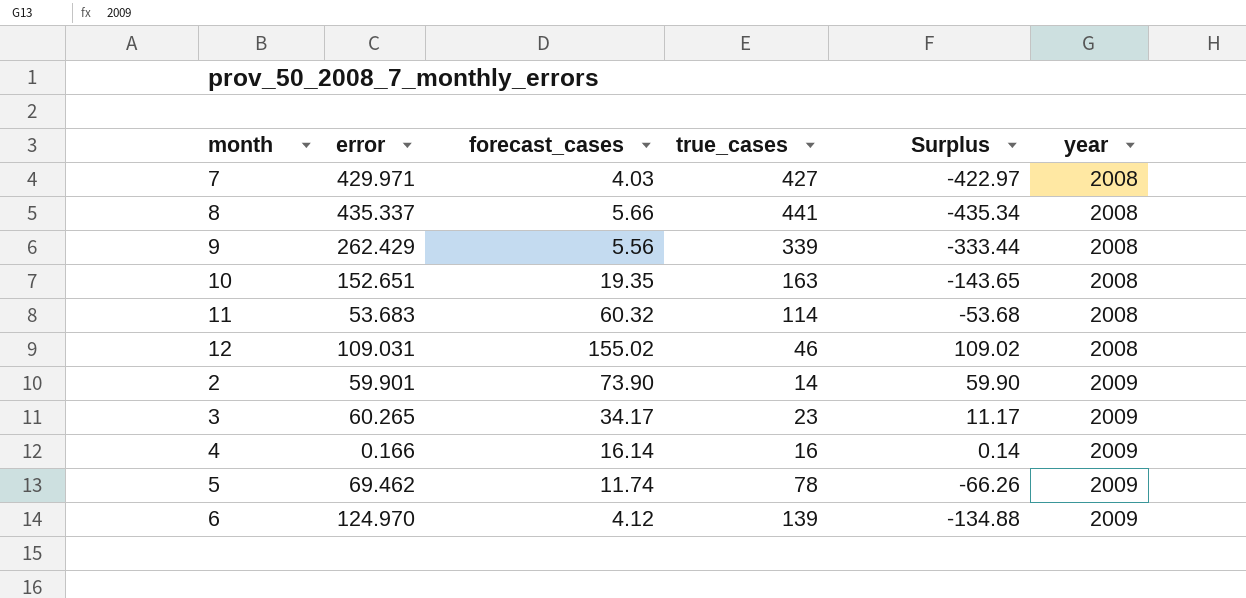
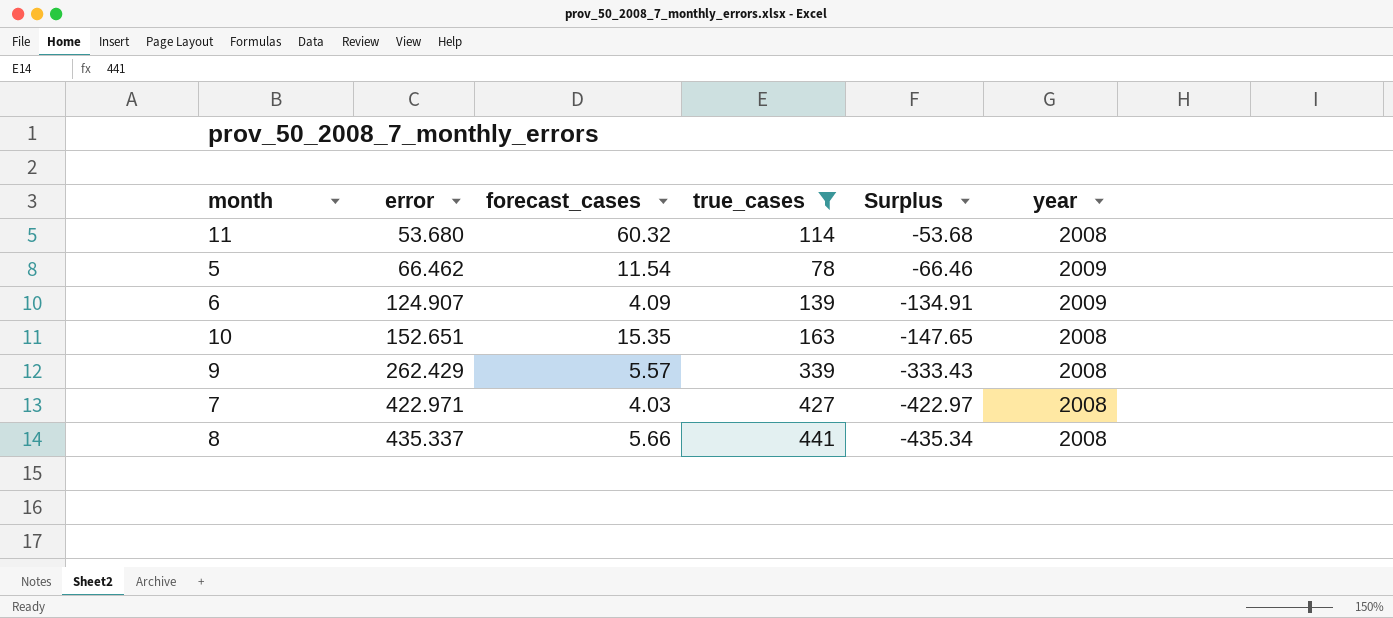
filter: none -> true_cases >= 78
row order: year ascending -> error ascending
11 | error: 53.683 -> 53.680
5 | error: 69.462 -> 66.462
5 | forecast_cases: 11.74 -> 11.54
5 | Surplus: -66.26 -> -66.46
6 | error: 124.970 -> 124.907
6 | forecast_cases: 4.12 -> 4.09
6 | Surplus: -134.88 -> -134.91
10 | forecast_cases: 19.35 -> 15.35
10 | Surplus: -143.65 -> -147.65
9 | forecast_cases: 5.56 -> 5.57
9 | Surplus: -333.44 -> -333.43
7 | error: 429.971 -> 422.971

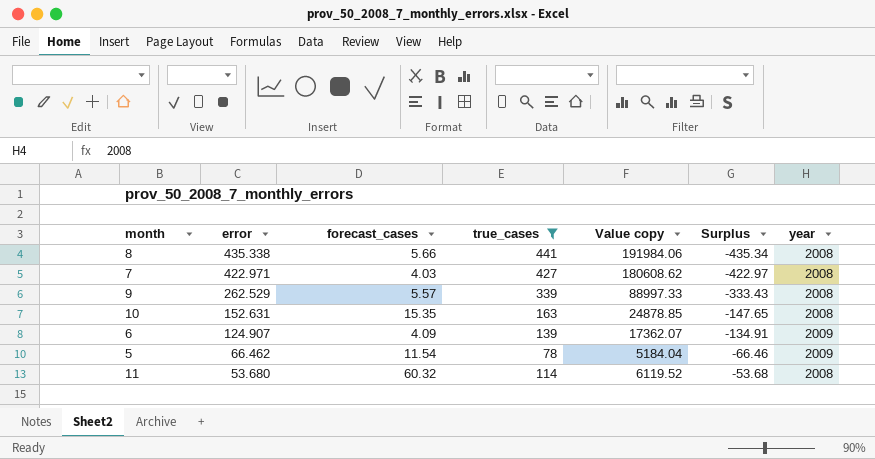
row order: error ascending -> error descending
column Value copy | formula: none -> [error] * [true_cases]
8 | error: 435.337 -> 435.338
9 | error: 262.429 -> 262.529
10 | error: 152.651 -> 152.631

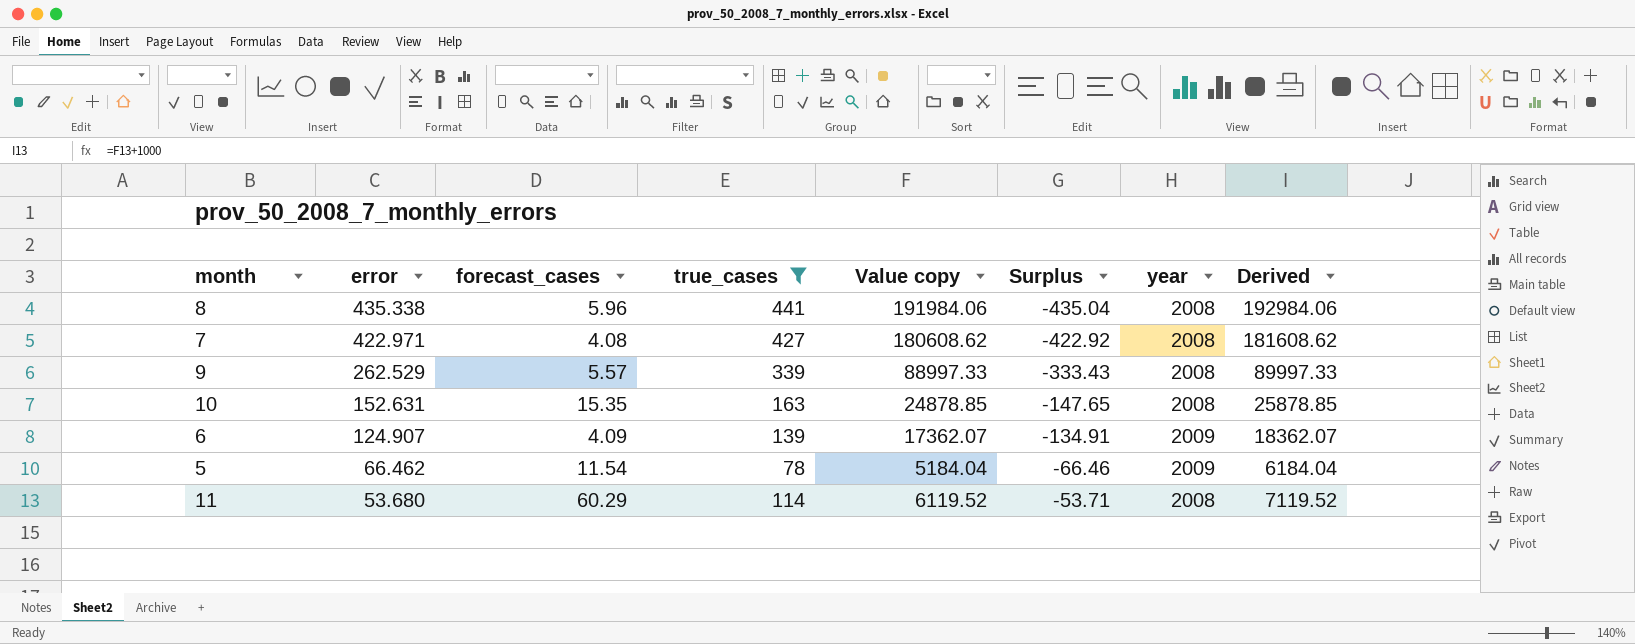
column Derived | formula: none -> [Value copy] + 1000
8 | forecast_cases: 5.66 -> 5.96
8 | Surplus: -435.34 -> -435.04
7 | forecast_cases: 4.03 -> 4.08
7 | Surplus: -422.97 -> -422.92
11 | forecast_cases: 60.32 -> 60.29
11 | Surplus: -53.68 -> -53.71

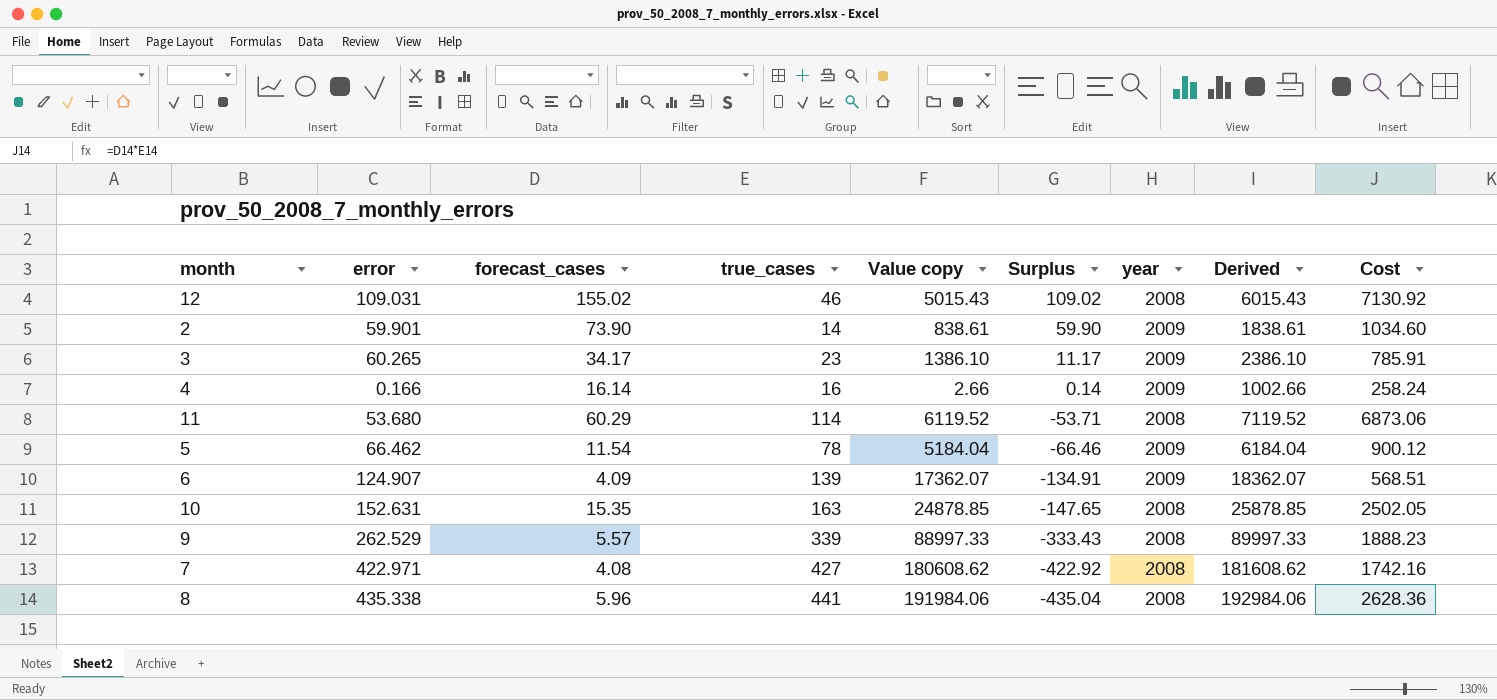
filter: true_cases >= 78 -> none
row order: error descending -> Surplus descending
column Cost | formula: none -> [forecast_cases] * [true_cases]

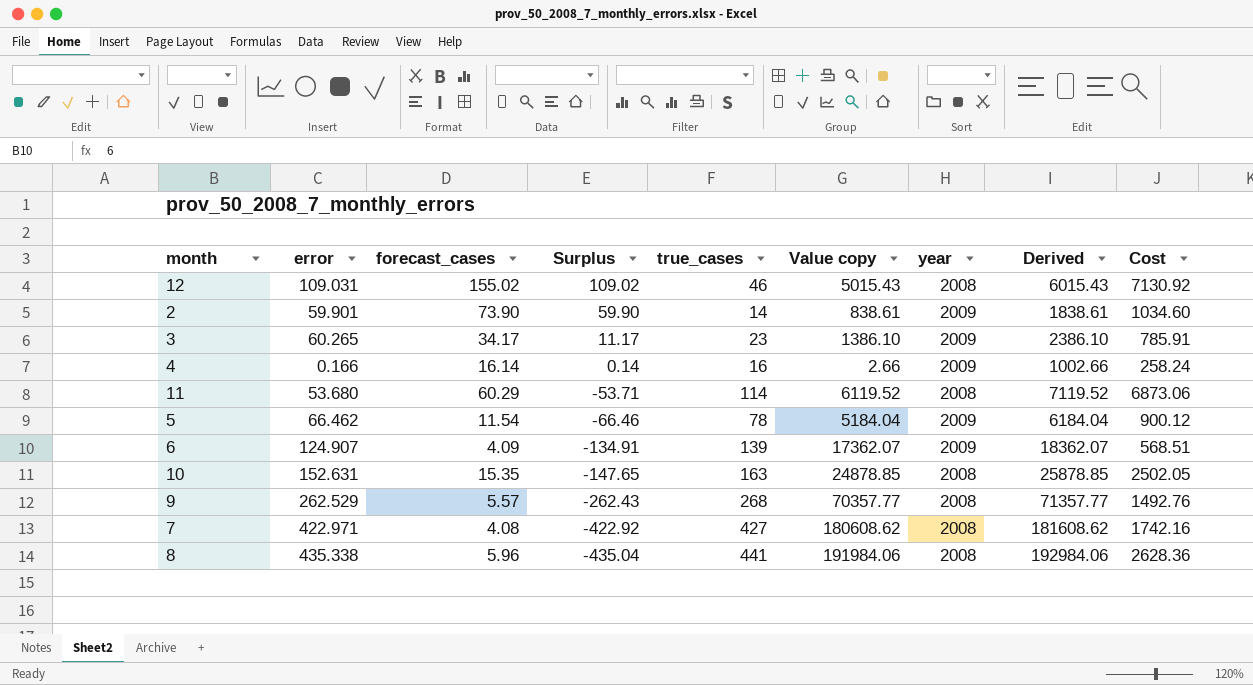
column Surplus | position: 6 -> 4
9 | Surplus: -333.43 -> -262.43
9 | true_cases: 339 -> 268
9 | Value copy: 88997.33 -> 70357.77
9 | Derived: 89997.33 -> 71357.77
9 | Cost: 1888.23 -> 1492.76

